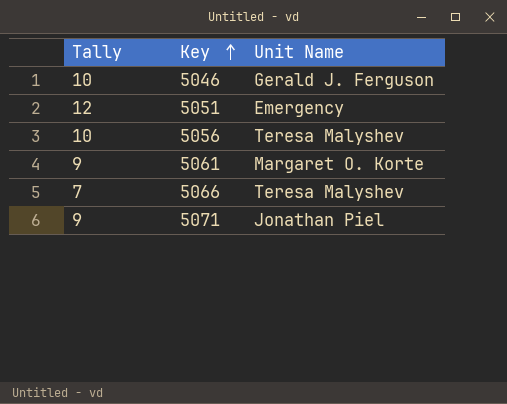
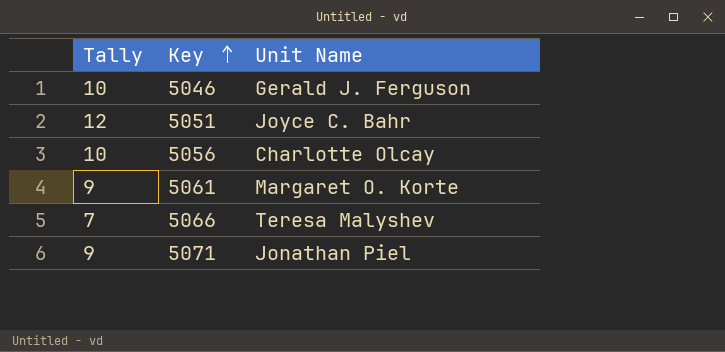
5051 | Unit Name: Emergency -> Joyce C. Bahr
5056 | Unit Name: Teresa Malyshev -> Charlotte Olcay

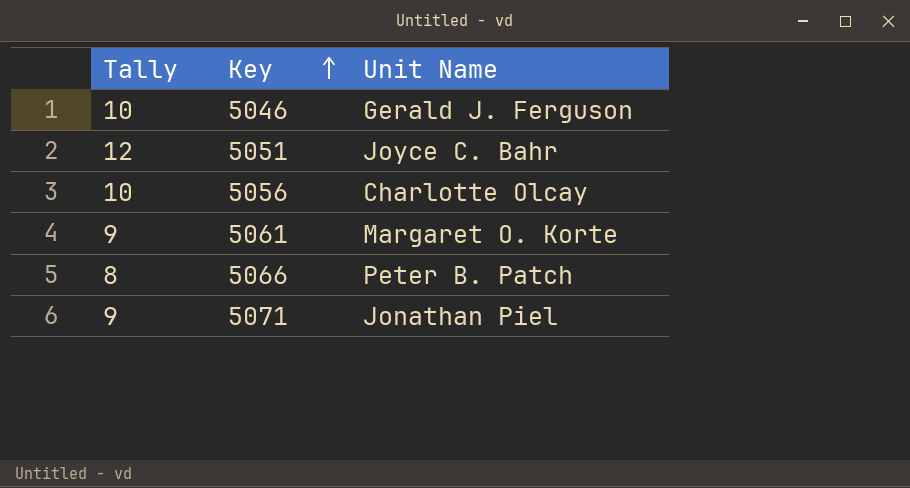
5066 | Tally: 7 -> 8
5066 | Unit Name: Teresa Malyshev -> Peter B. Patch

